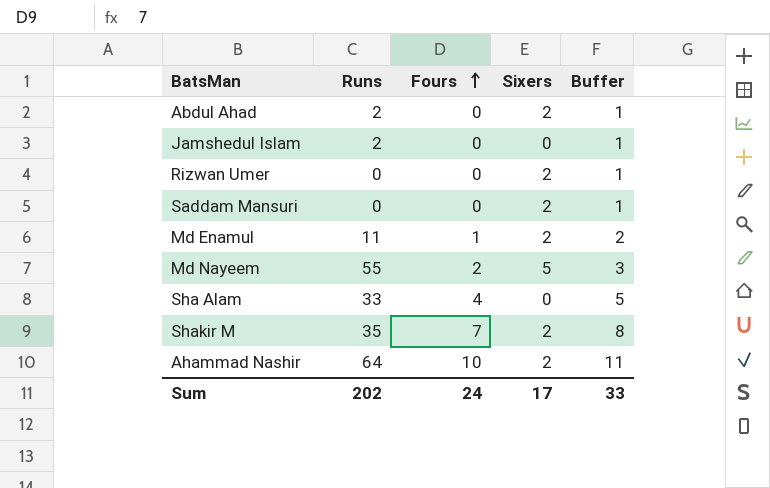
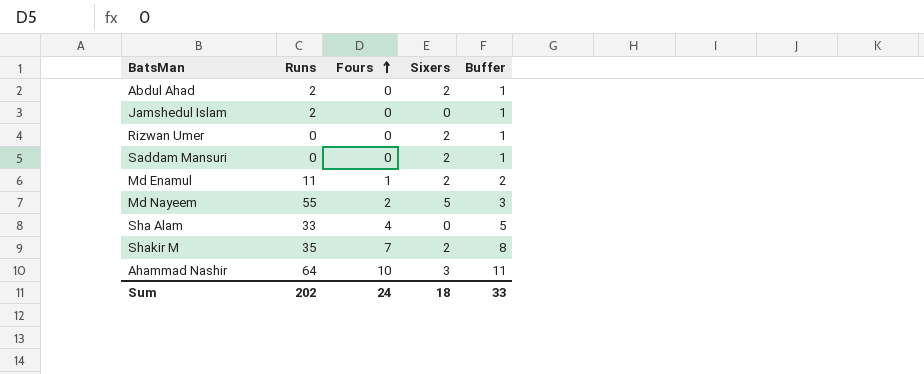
Ahammad Nashir | Sixers: 2 -> 3
Sum | Sixers: 17 -> 18

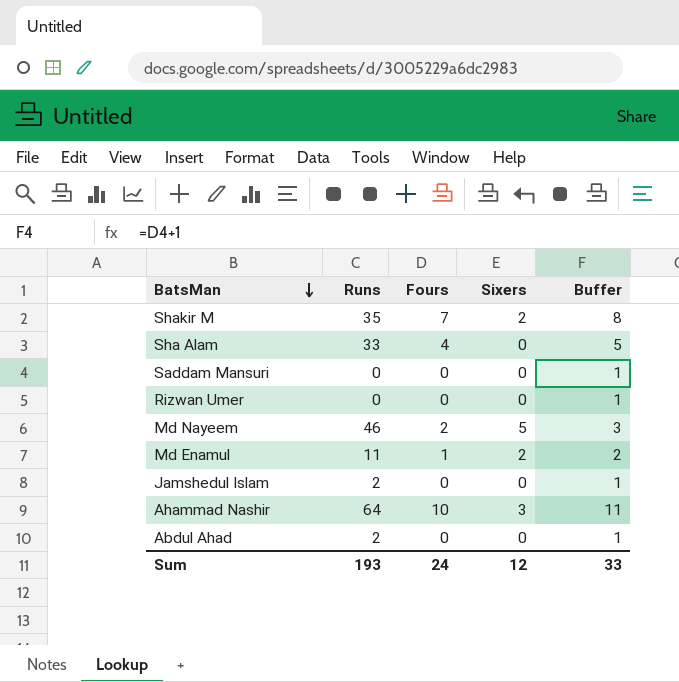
row order: Fours ascending -> BatsMan descending
Saddam Mansuri | Sixers: 2 -> 0
Rizwan Umer | Sixers: 2 -> 0
Md Nayeem | Runs: 55 -> 46
Abdul Ahad | Sixers: 2 -> 0
Sum | Runs: 202 -> 193
Sum | Sixers: 18 -> 12

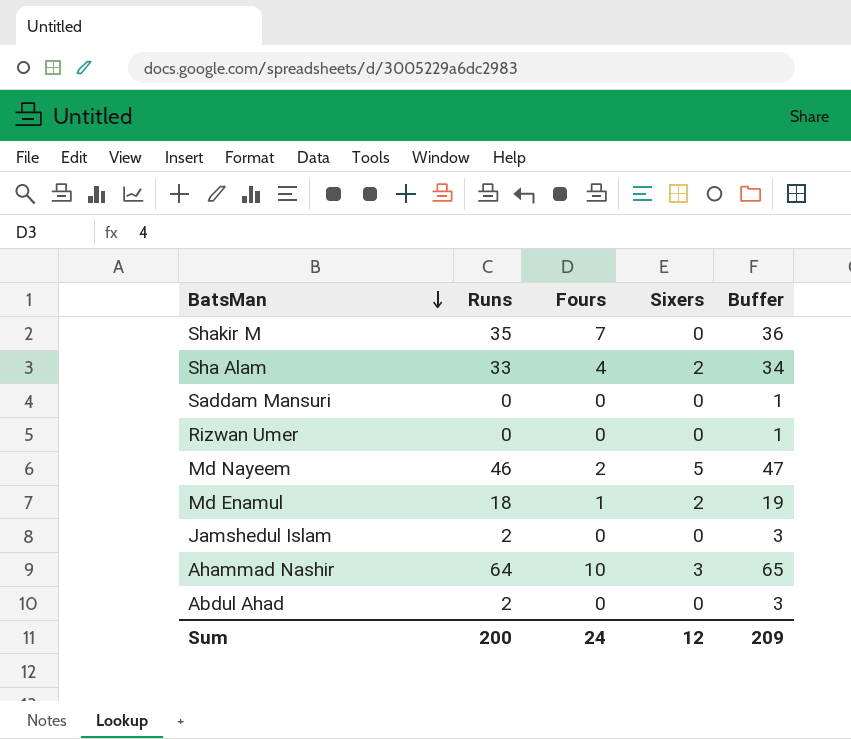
column Buffer | formula: [Fours] + 1 -> [Runs] + 1
Shakir M | Sixers: 2 -> 0
Sha Alam | Sixers: 0 -> 2
Md Enamul | Runs: 11 -> 18
Sum | Runs: 193 -> 200
Sum | Buffer: 33 -> 209

